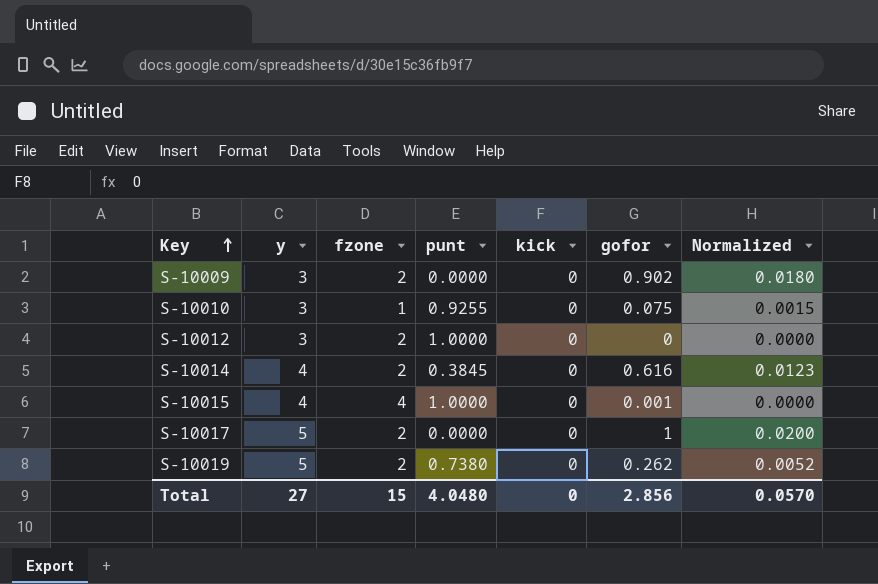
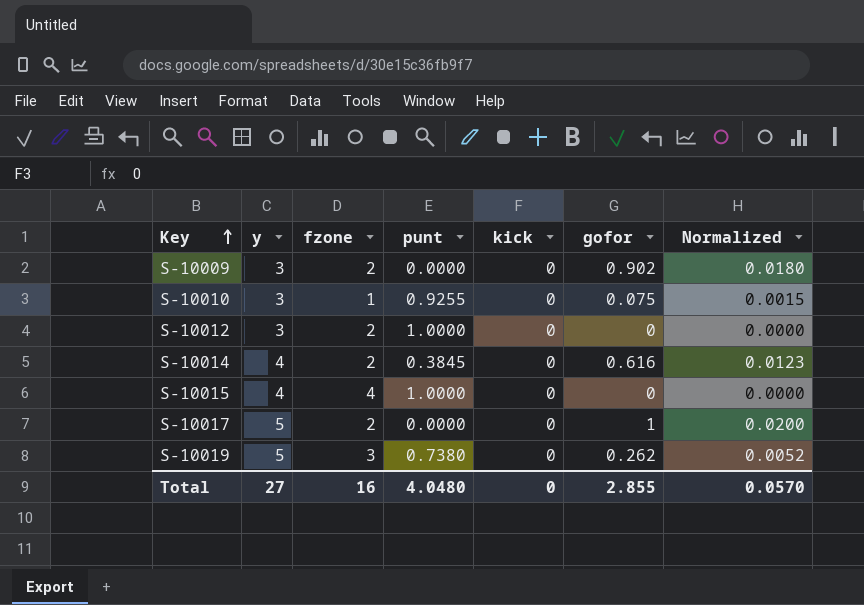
S-10015 | gofor: 0.001 -> 0
S-10019 | fzone: 2 -> 3
Total | fzone: 15 -> 16
Total | gofor: 2.856 -> 2.855

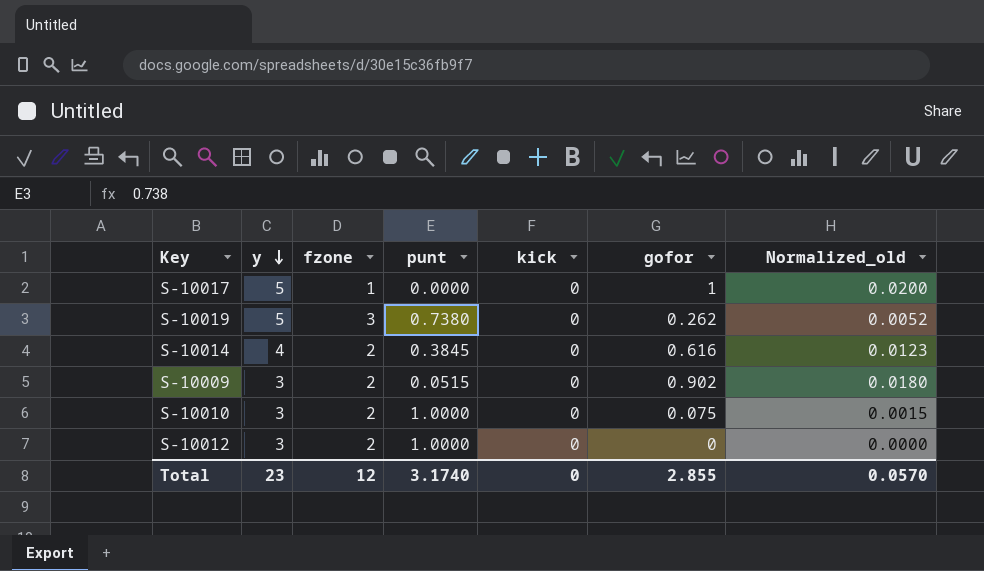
row order: Key ascending -> y descending
column name: Normalized -> Normalized_old
row S-10015: 4 | 4 | 1.0000 | 0 | 0 | 0.0000 -> none
S-10017 | fzone: 2 -> 1
S-10009 | punt: 0.0000 -> 0.0515
S-10010 | fzone: 1 -> 2
S-10010 | punt: 0.9255 -> 1.0000
Total | y: 27 -> 23
Total | fzone: 16 -> 12
Total | punt: 4.0480 -> 3.1740

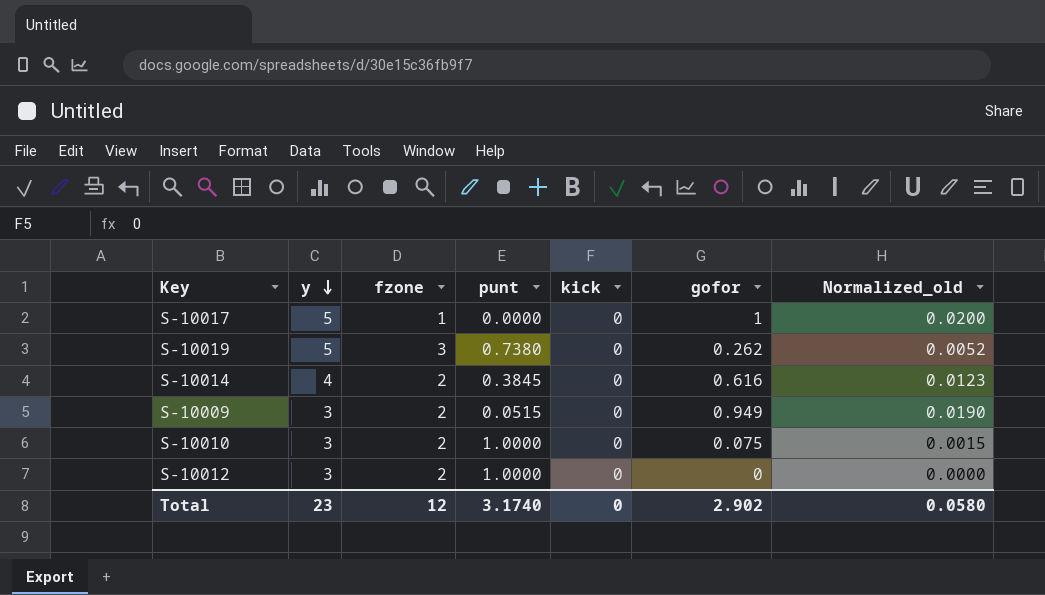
S-10009 | gofor: 0.902 -> 0.949
S-10009 | Normalized_old: 0.0180 -> 0.0190
Total | gofor: 2.855 -> 2.902
Total | Normalized_old: 0.0570 -> 0.0580

